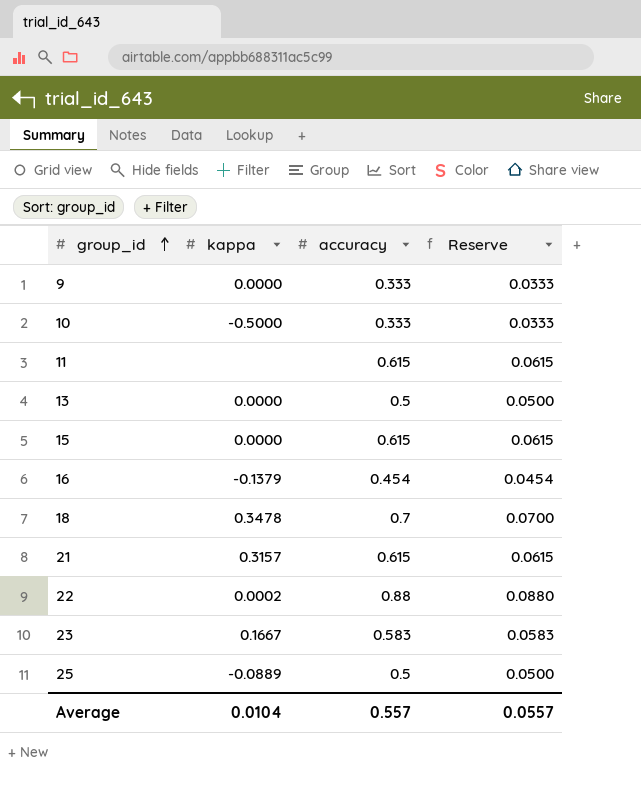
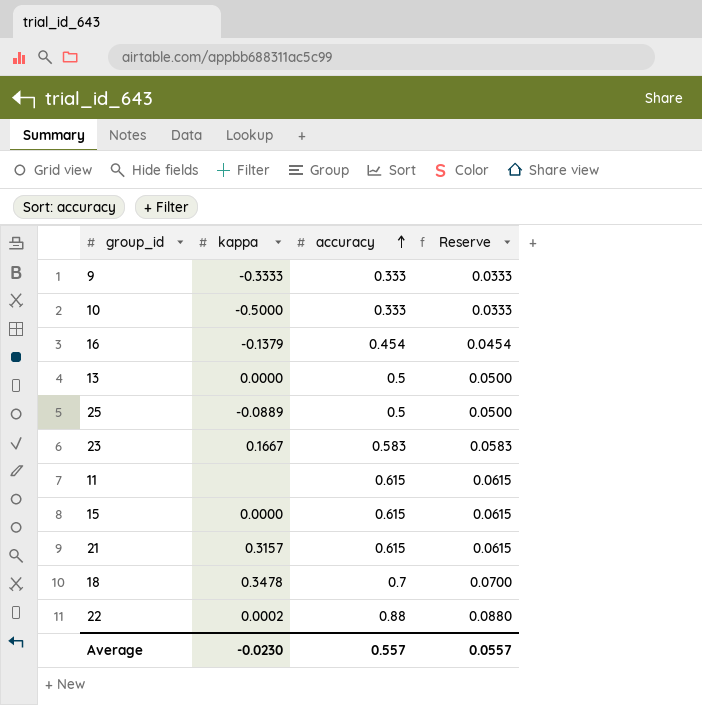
row order: group_id ascending -> accuracy ascending
9 | kappa: 0.0000 -> -0.3333
Average | kappa: 0.0104 -> -0.0230

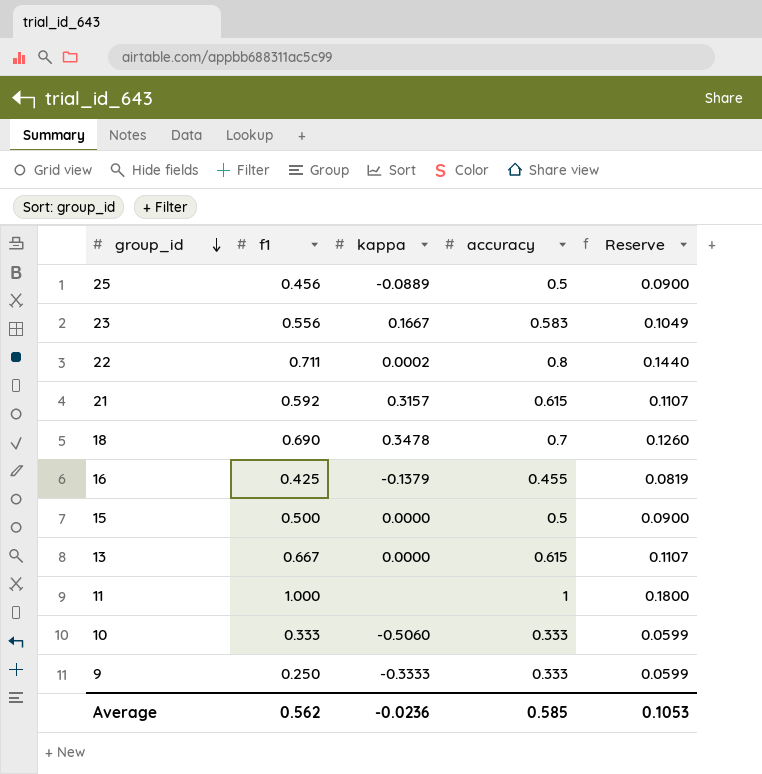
row order: accuracy ascending -> group_id descending
column f1 | position: none -> 2
column Reserve | formula: [accuracy] * 0.1 -> [accuracy] * 0.18
22 | accuracy: 0.88 -> 0.8
16 | accuracy: 0.454 -> 0.455
15 | accuracy: 0.615 -> 0.5
13 | accuracy: 0.5 -> 0.615
11 | accuracy: 0.615 -> 1
10 | kappa: -0.5000 -> -0.5060
Average | kappa: -0.0230 -> -0.0236
Average | accuracy: 0.557 -> 0.585
Average | Reserve: 0.0557 -> 0.1053

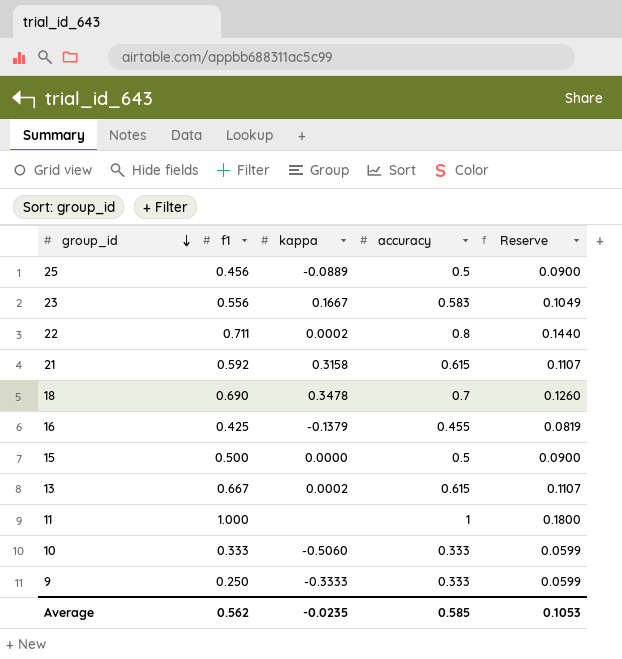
21 | kappa: 0.3157 -> 0.3158
13 | kappa: 0.0000 -> 0.0002
Average | kappa: -0.0236 -> -0.0235

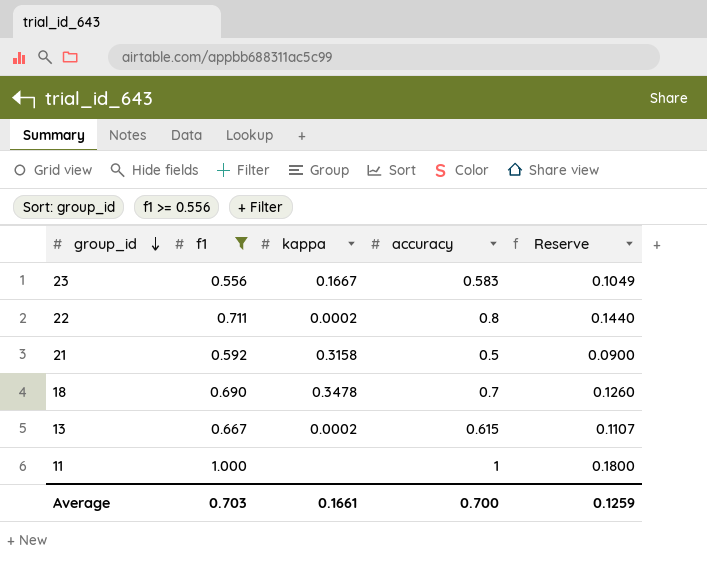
filter: none -> f1 >= 0.556
21 | accuracy: 0.615 -> 0.5
21 | Reserve: 0.1107 -> 0.0900
Average | f1: 0.562 -> 0.703
Average | kappa: -0.0235 -> 0.1661
Average | accuracy: 0.585 -> 0.700
Average | Reserve: 0.1053 -> 0.1259

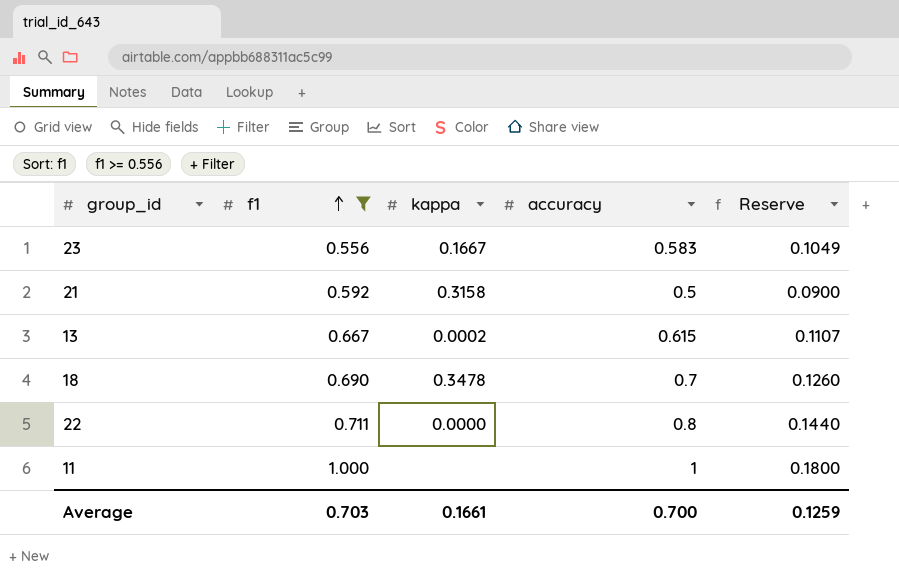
row order: group_id descending -> f1 ascending
22 | kappa: 0.0002 -> 0.0000

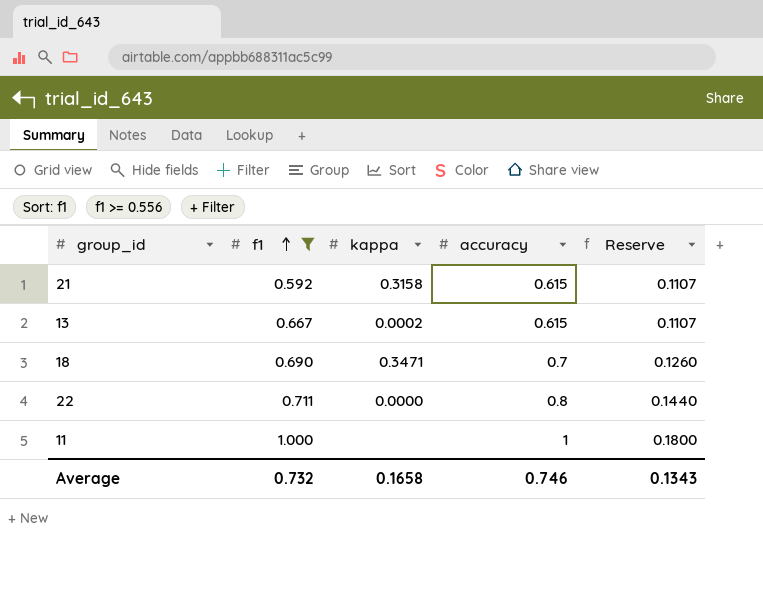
row 23: 0.556 | 0.1667 | 0.583 | 0.1049 -> none
21 | accuracy: 0.5 -> 0.615
21 | Reserve: 0.0900 -> 0.1107
18 | kappa: 0.3478 -> 0.3471
Average | f1: 0.703 -> 0.732
Average | kappa: 0.1661 -> 0.1658
Average | accuracy: 0.700 -> 0.746
Average | Reserve: 0.1259 -> 0.1343

